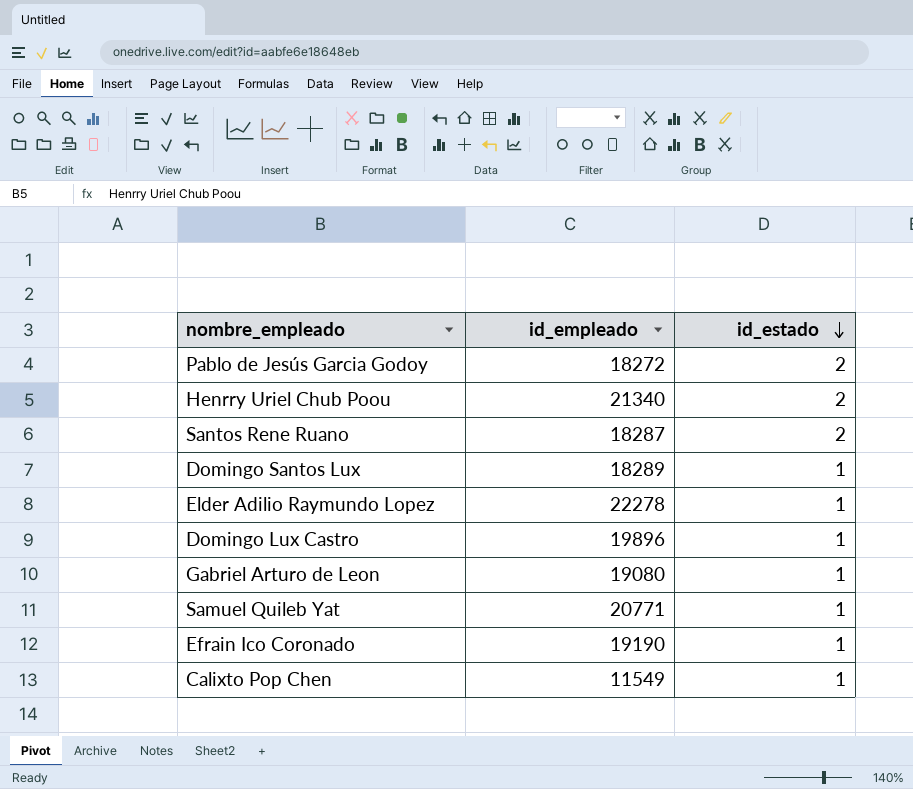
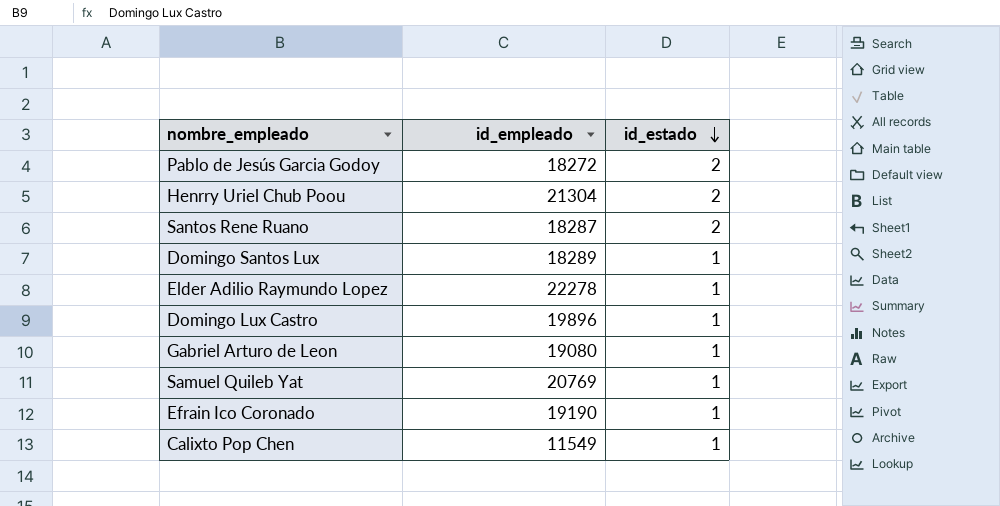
Henrry Uriel Chub Poou | id_empleado: 21340 -> 21304
Samuel Quileb Yat | id_empleado: 20771 -> 20769

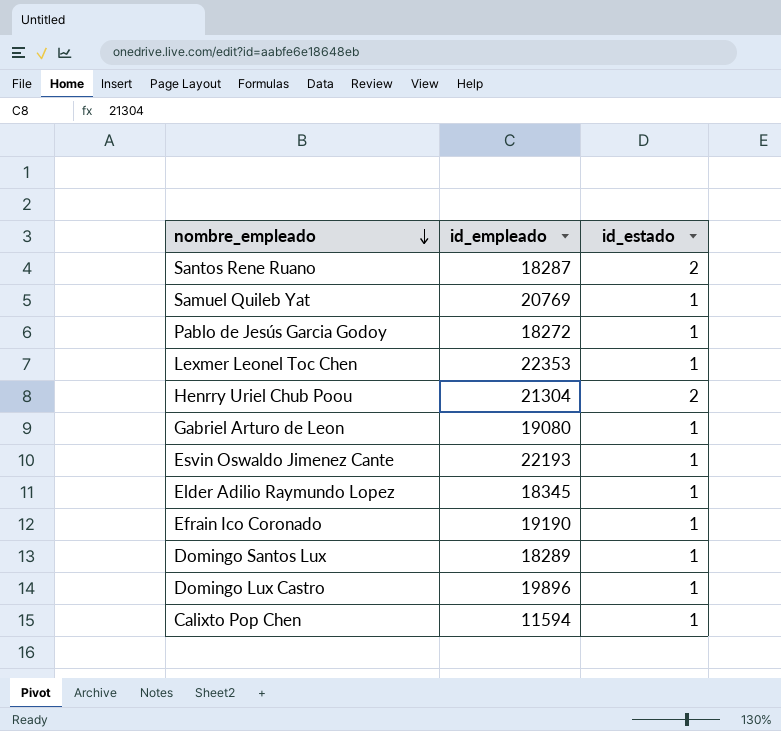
row order: id_estado descending -> nombre_empleado descending
Pablo de Jesús Garcia Godoy | id_estado: 2 -> 1
row Lexmer Leonel Toc Chen: none -> 22353 | 1
row Esvin Oswaldo Jimenez Cante: none -> 22193 | 1
Elder Adilio Raymundo Lopez | id_empleado: 22278 -> 18345
Calixto Pop Chen | id_empleado: 11549 -> 11594

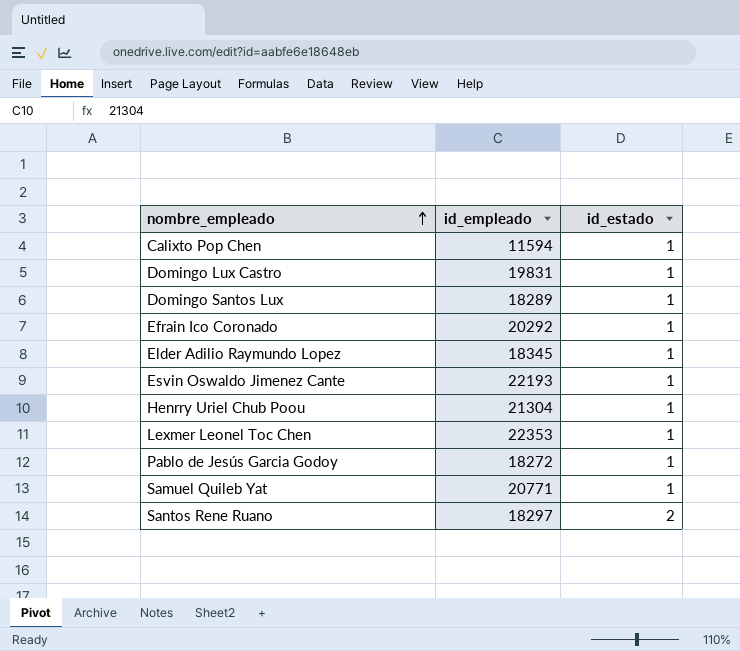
row order: nombre_empleado descending -> nombre_empleado ascending
row Gabriel Arturo de Leon: 19080 | 1 -> none
Domingo Lux Castro | id_empleado: 19896 -> 19831
Efrain Ico Coronado | id_empleado: 19190 -> 20292
Henrry Uriel Chub Poou | id_estado: 2 -> 1
Samuel Quileb Yat | id_empleado: 20769 -> 20771
Santos Rene Ruano | id_empleado: 18287 -> 18297

